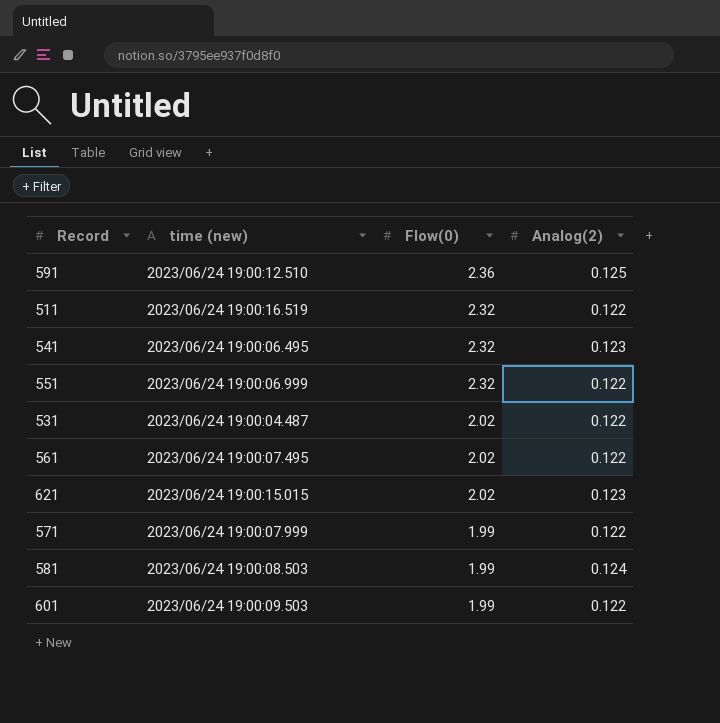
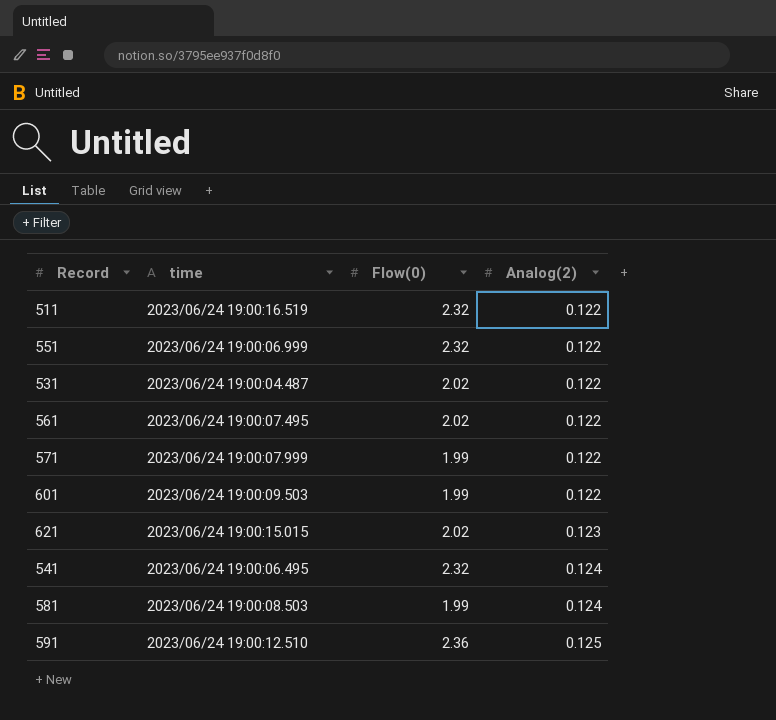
row order: Flow(0) descending -> Analog(2) ascending
column name: time (new) -> time
541 | Analog(2): 0.123 -> 0.124

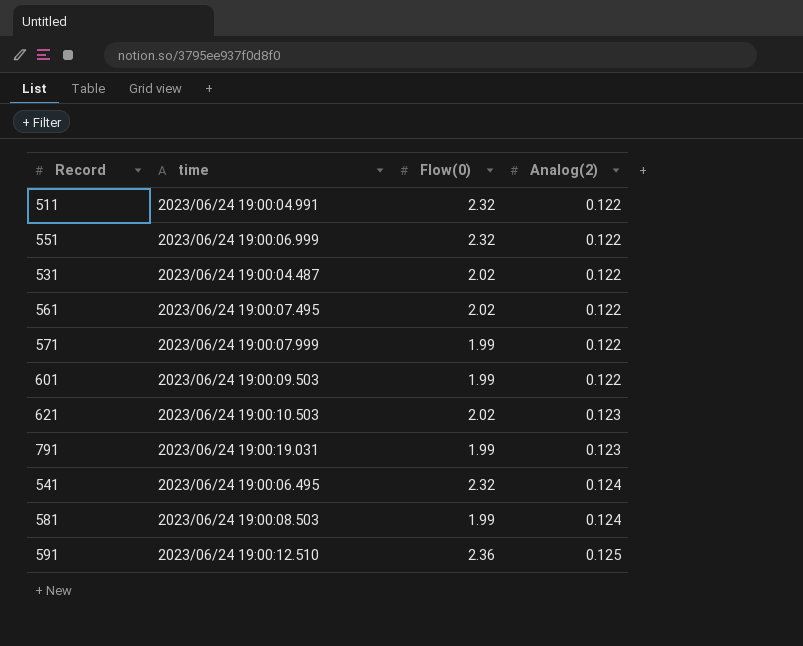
511 | time: 2023/06/24 19:00:16.519 -> 2023/06/24 19:00:04.991
621 | time: 2023/06/24 19:00:15.015 -> 2023/06/24 19:00:10.503
row 791: none -> 2023/06/24 19:00:19.031 | 1.99 | 0.123

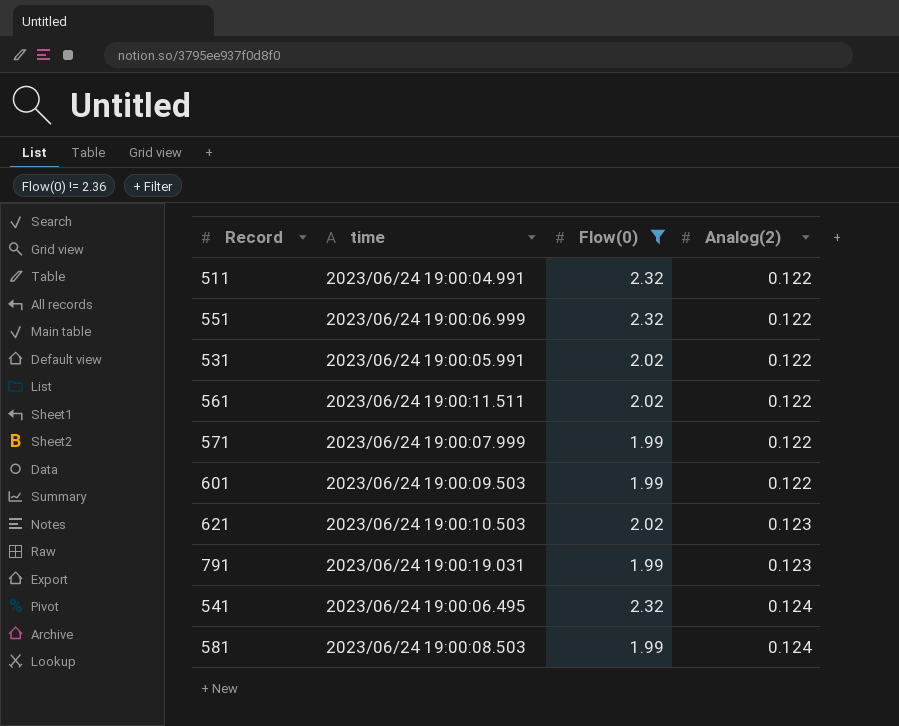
filter: none -> Flow(0) != 2.36
531 | time: 2023/06/24 19:00:04.487 -> 2023/06/24 19:00:05.991
561 | time: 2023/06/24 19:00:07.495 -> 2023/06/24 19:00:11.511

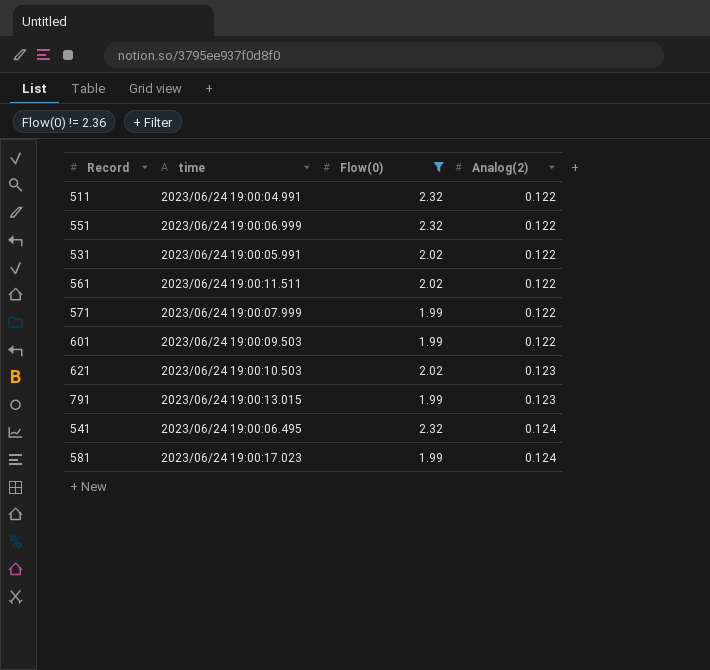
791 | time: 2023/06/24 19:00:19.031 -> 2023/06/24 19:00:13.015
581 | time: 2023/06/24 19:00:08.503 -> 2023/06/24 19:00:17.023

